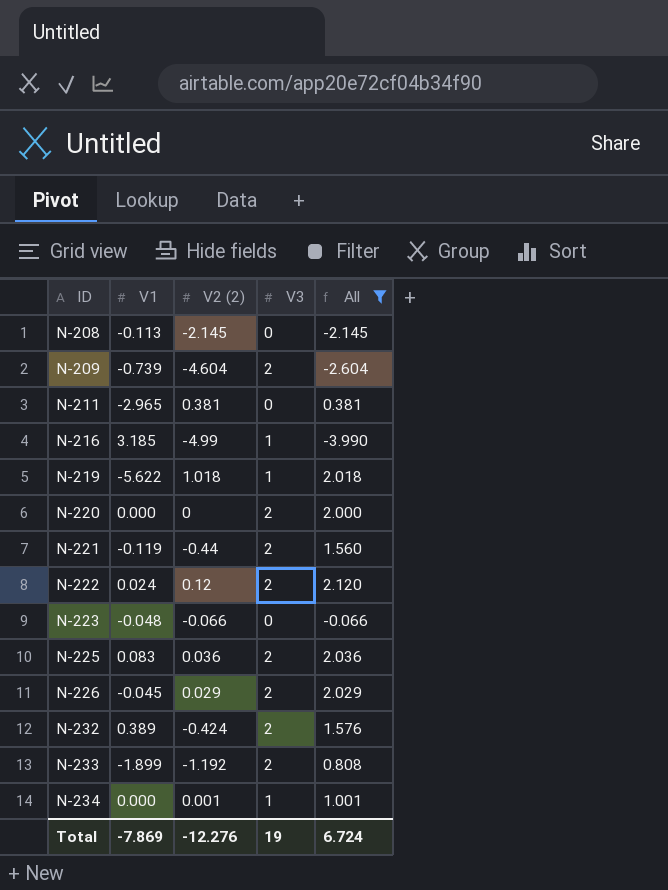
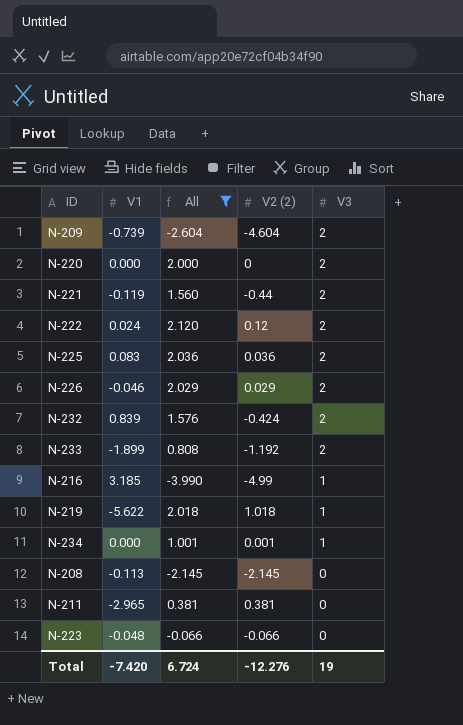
row order: ID ascending -> V3 descending
column All | position: 5 -> 3
N-226 | V1: -0.045 -> -0.046
N-232 | V1: 0.389 -> 0.839
Total | V1: -7.869 -> -7.420

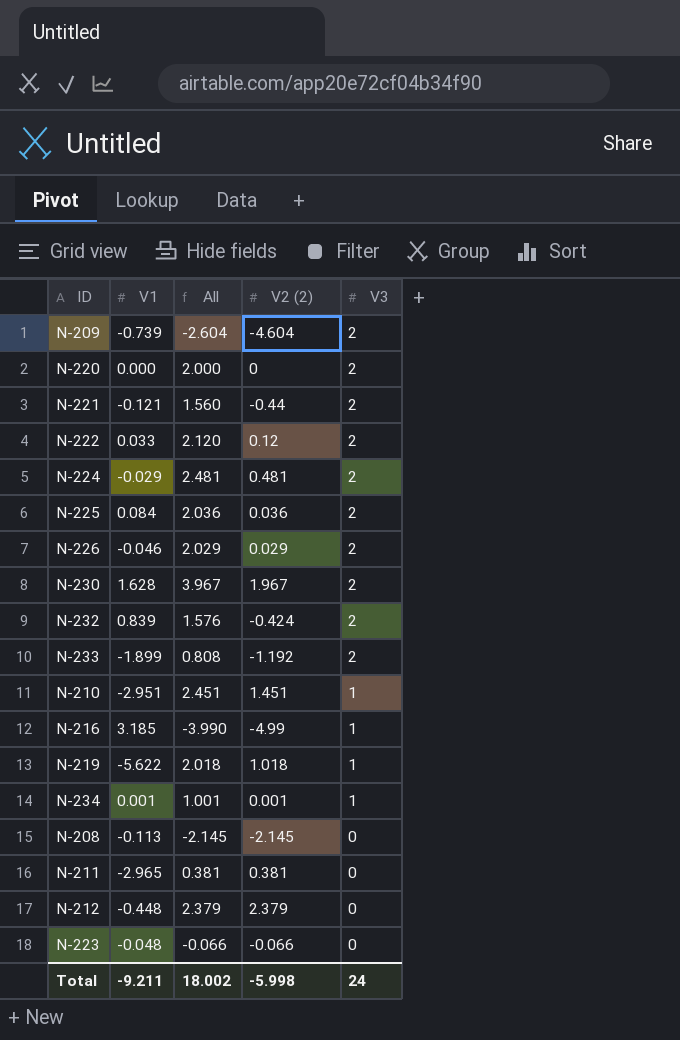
filter: All <= 2.120 -> none
N-221 | V1: -0.119 -> -0.121
N-222 | V1: 0.024 -> 0.033
N-225 | V1: 0.083 -> 0.084
N-234 | V1: 0.000 -> 0.001
Total | V1: -7.420 -> -9.211
Total | All: 6.724 -> 18.002
Total | V2 (2): -12.276 -> -5.998
Total | V3: 19 -> 24

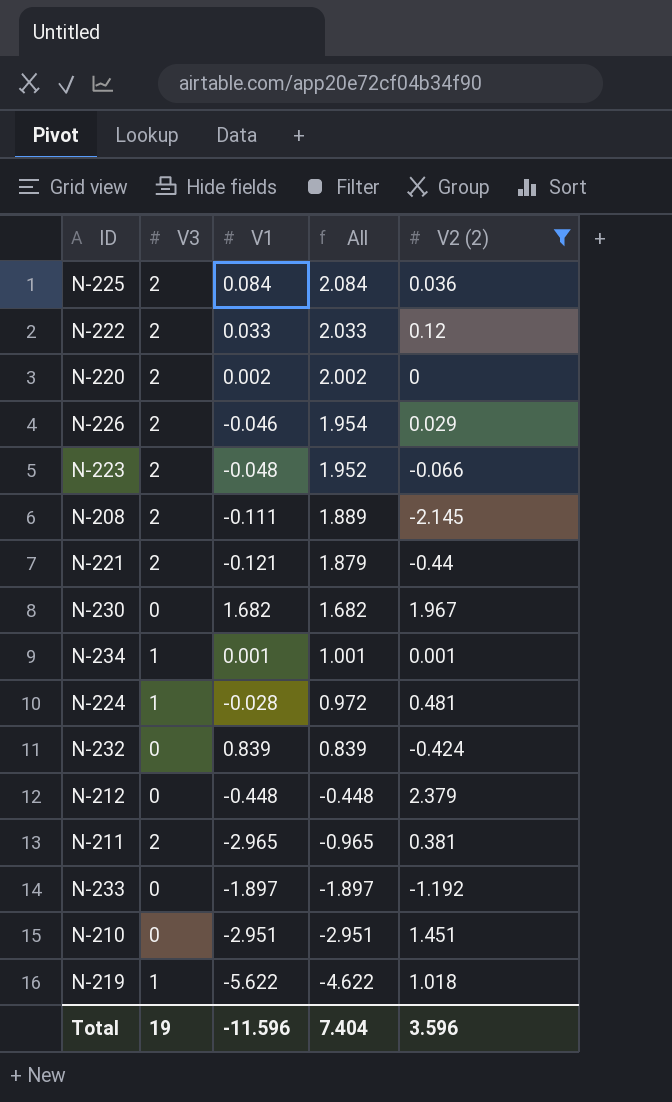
filter: none -> V2 (2) >= -2.145
row order: V3 descending -> All descending
column V3 | position: 5 -> 2
column All | formula: [V2 (2)] + [V3] -> [V3] + [V1]
N-220 | V1: 0.000 -> 0.002
N-223 | V3: 0 -> 2
N-208 | V3: 0 -> 2
N-208 | V1: -0.113 -> -0.111
N-230 | V3: 2 -> 0
N-230 | V1: 1.628 -> 1.682
N-224 | V3: 2 -> 1
N-224 | V1: -0.029 -> -0.028
N-232 | V3: 2 -> 0
N-211 | V3: 0 -> 2
N-233 | V3: 2 -> 0
N-233 | V1: -1.899 -> -1.897
N-210 | V3: 1 -> 0
Total | V3: 24 -> 19
Total | V1: -9.211 -> -11.596
Total | All: 18.002 -> 7.404
Total | V2 (2): -5.998 -> 3.596

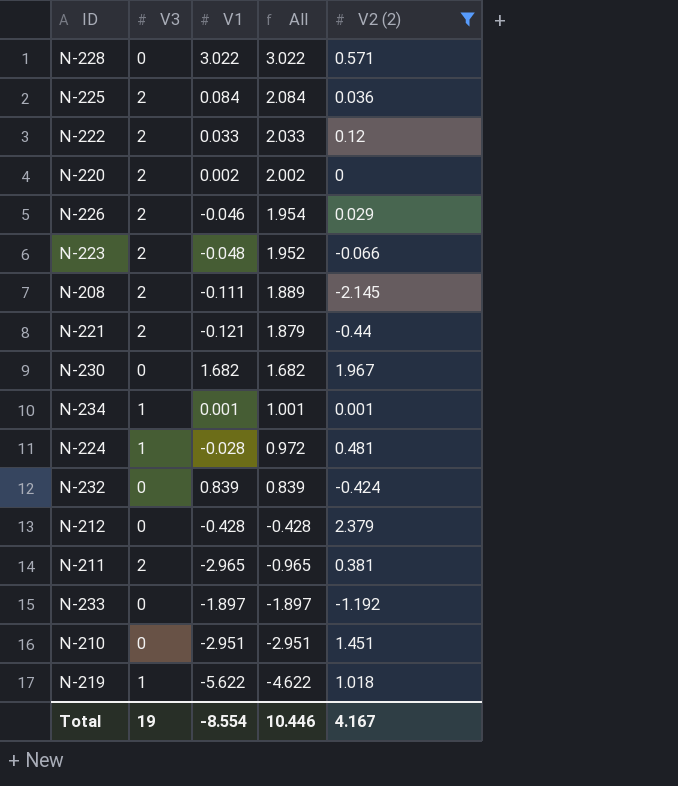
row N-228: none -> 0 | 3.022 | 3.022 | 0.571
N-212 | V1: -0.448 -> -0.428
N-212 | All: -0.448 -> -0.428
Total | V1: -11.596 -> -8.554
Total | All: 7.404 -> 10.446
Total | V2 (2): 3.596 -> 4.167

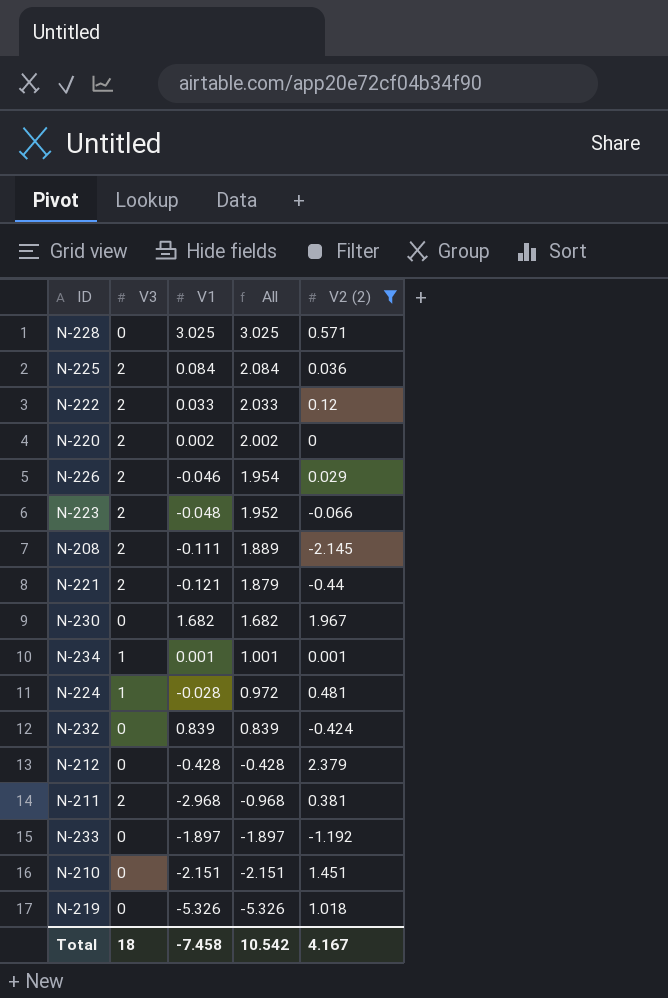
N-228 | V1: 3.022 -> 3.025
N-228 | All: 3.022 -> 3.025
N-211 | V1: -2.965 -> -2.968
N-211 | All: -0.965 -> -0.968
N-210 | V1: -2.951 -> -2.151
N-210 | All: -2.951 -> -2.151
N-219 | V3: 1 -> 0
N-219 | V1: -5.622 -> -5.326
N-219 | All: -4.622 -> -5.326
Total | V3: 19 -> 18
Total | V1: -8.554 -> -7.458
Total | All: 10.446 -> 10.542

